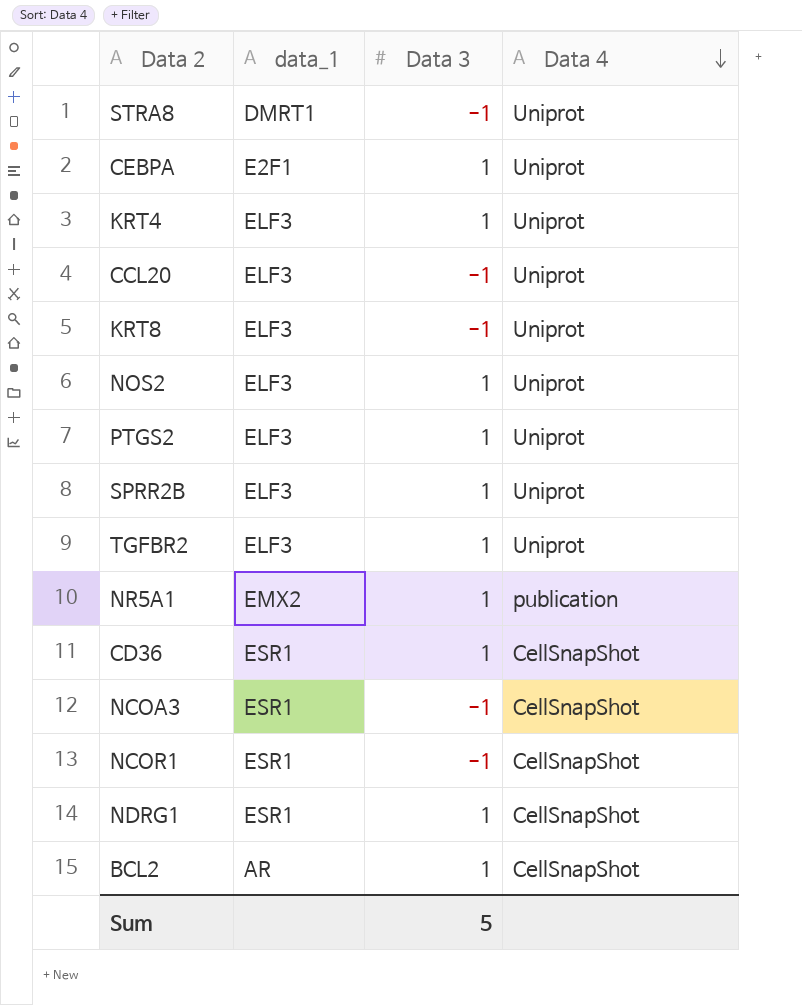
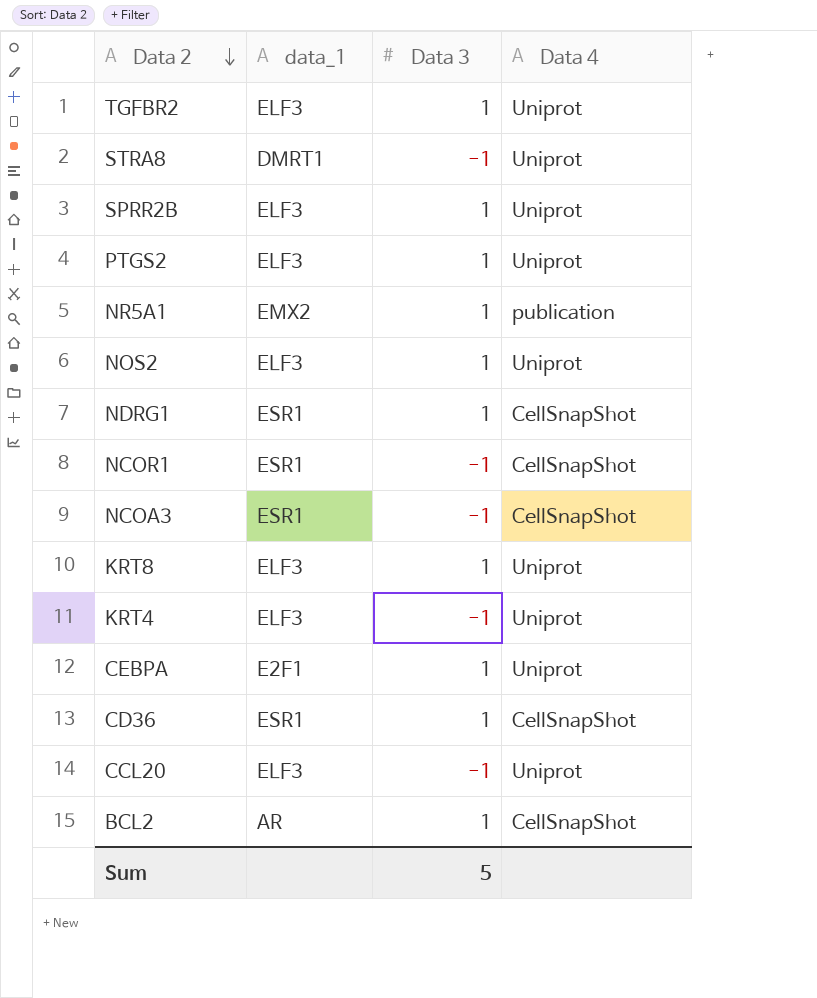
row order: Data 4 descending -> Data 2 descending
KRT8 | Data 3: -1 -> 1
KRT4 | Data 3: 1 -> -1

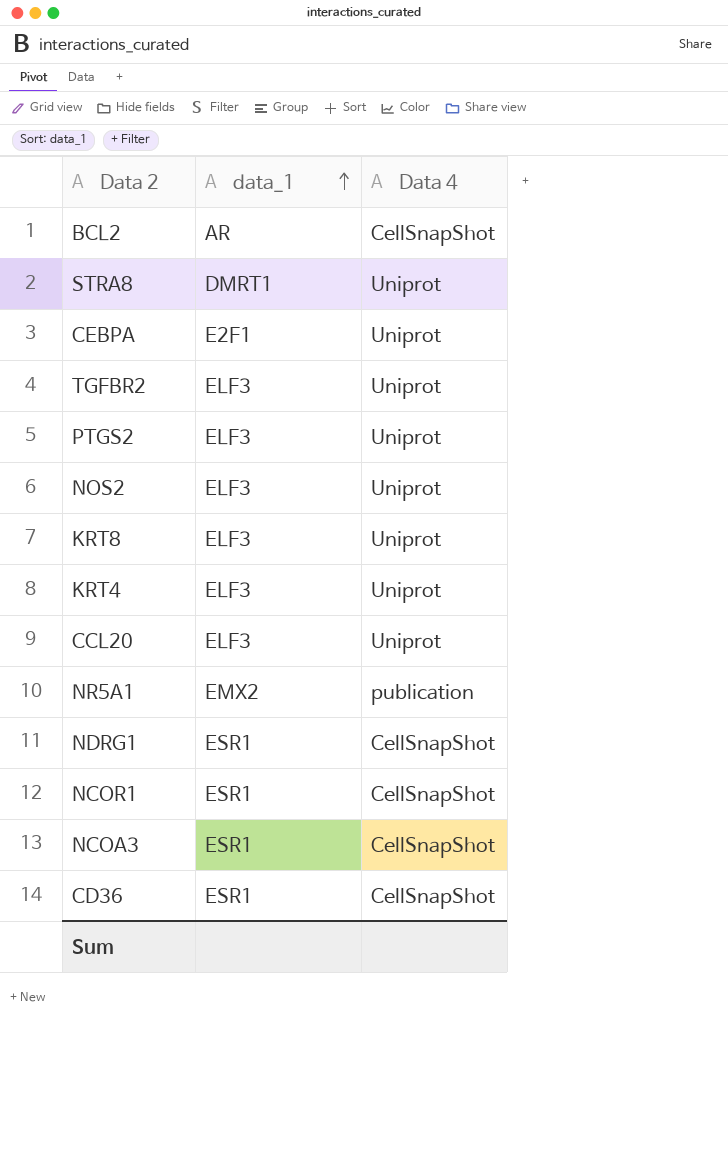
row order: Data 2 descending -> data_1 ascending
column Data 3 | position: 3 -> none
row SPRR2B: ELF3 | 1 | Uniprot -> none

